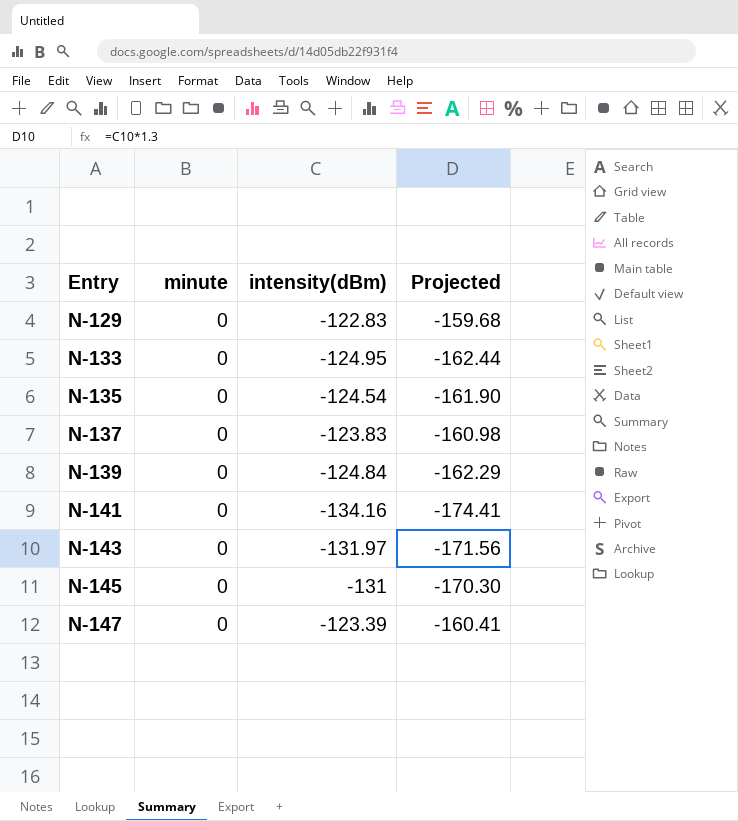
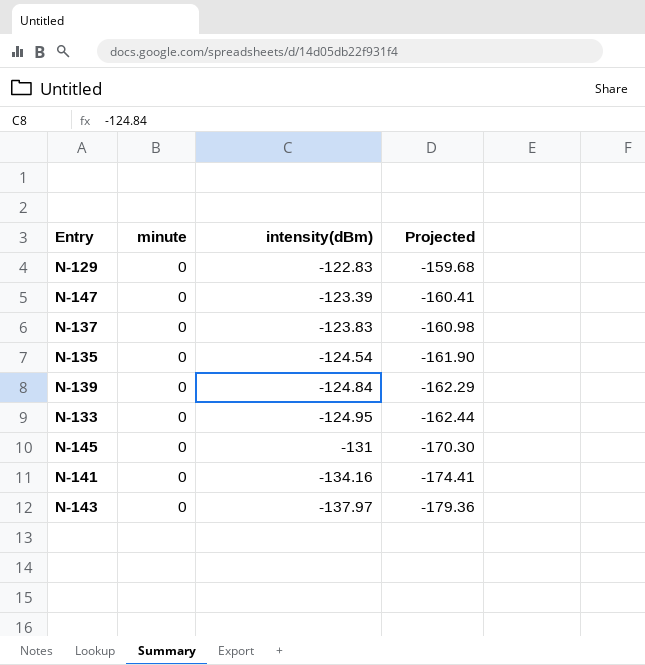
row order: Entry ascending -> intensity(dBm) descending
N-143 | intensity(dBm): -131.97 -> -137.97
N-143 | Projected: -171.56 -> -179.36

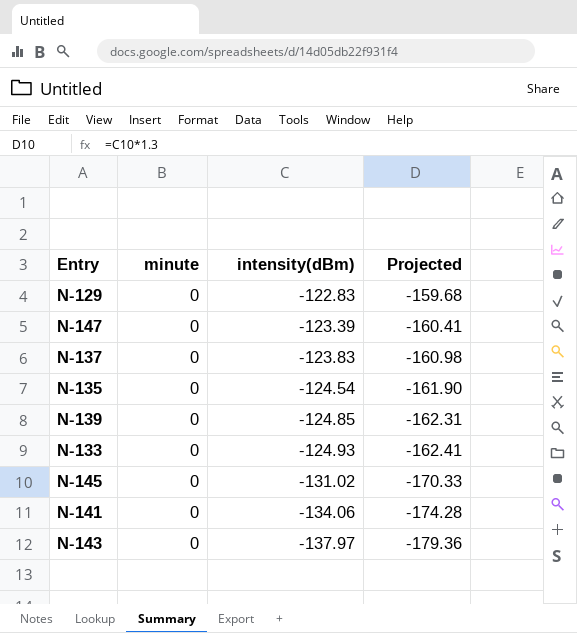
N-139 | intensity(dBm): -124.84 -> -124.85
N-139 | Projected: -162.29 -> -162.31
N-133 | intensity(dBm): -124.95 -> -124.93
N-133 | Projected: -162.44 -> -162.41
N-145 | intensity(dBm): -131 -> -131.02
N-145 | Projected: -170.30 -> -170.33
N-141 | intensity(dBm): -134.16 -> -134.06
N-141 | Projected: -174.41 -> -174.28

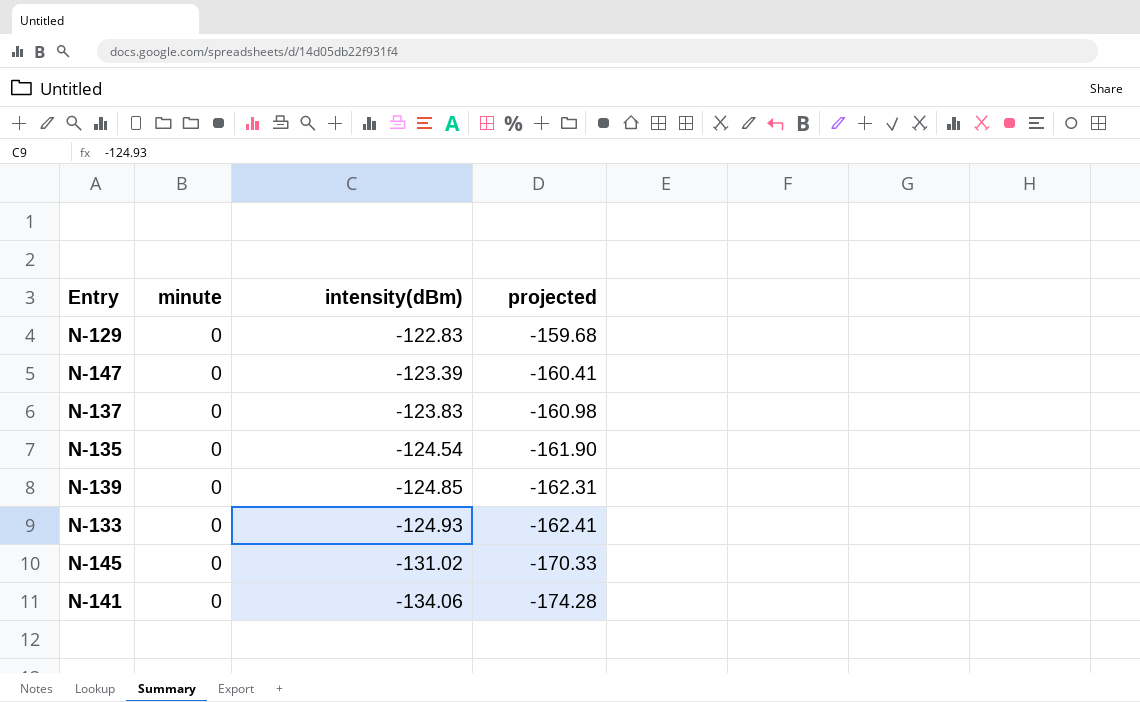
column name: Projected -> projected
row N-143: 0 | -137.97 | -179.36 -> none

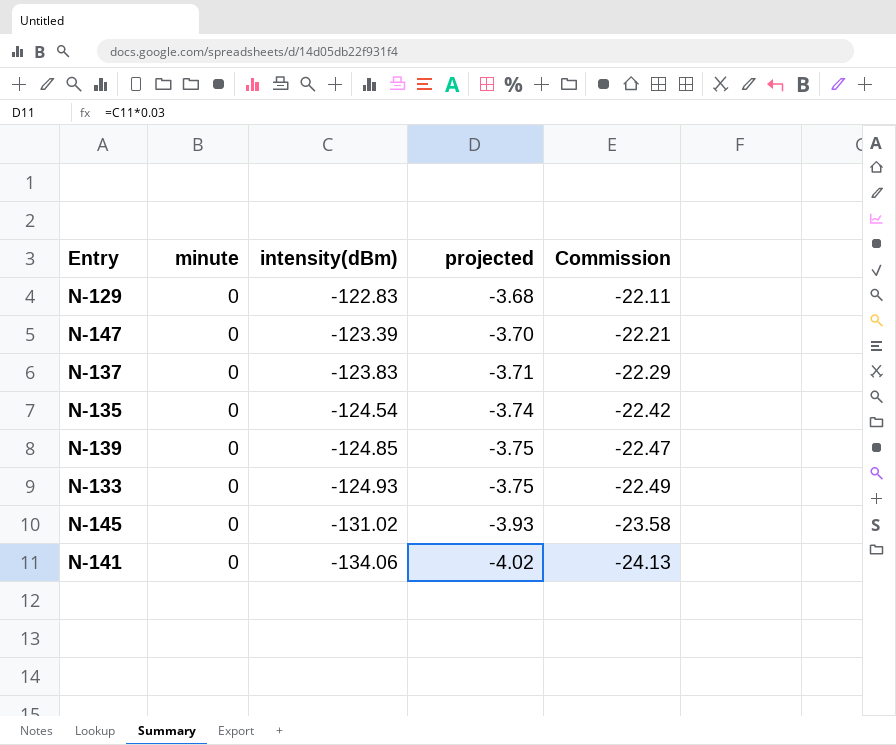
column projected | formula: [intensity(dBm)] * 1.3 -> [intensity(dBm)] * 0.03
column Commission | formula: none -> [intensity(dBm)] * 0.18

